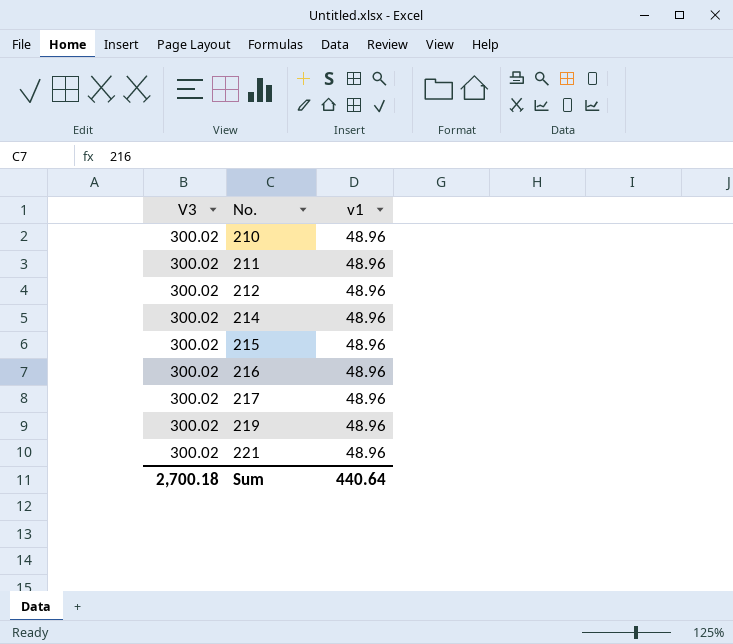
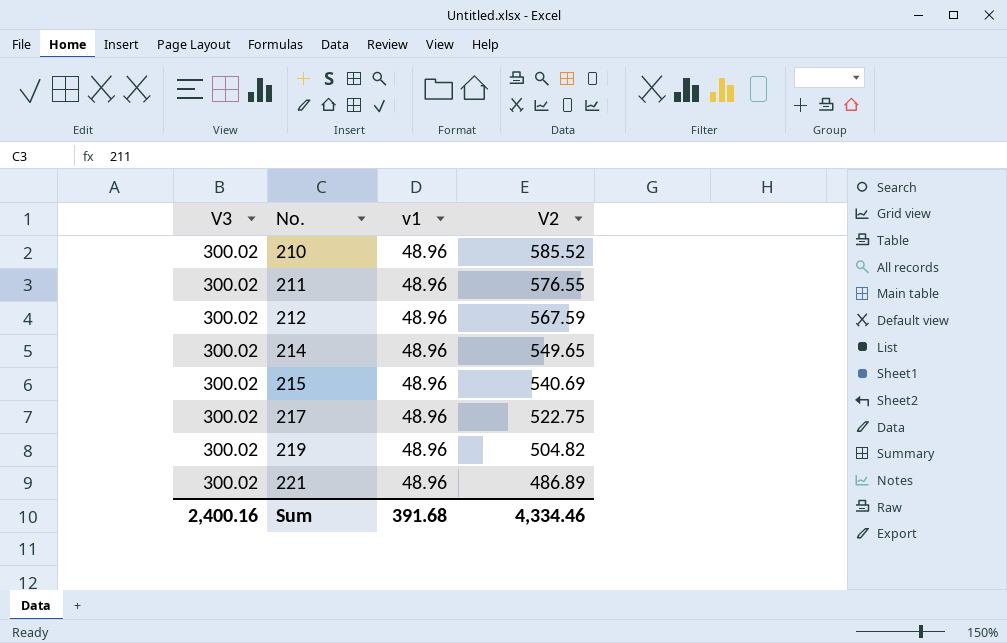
column V2 | position: none -> 4
row 216: 300.02 | 48.96 -> none
Sum | V3: 2,700.18 -> 2,400.16
Sum | v1: 440.64 -> 391.68

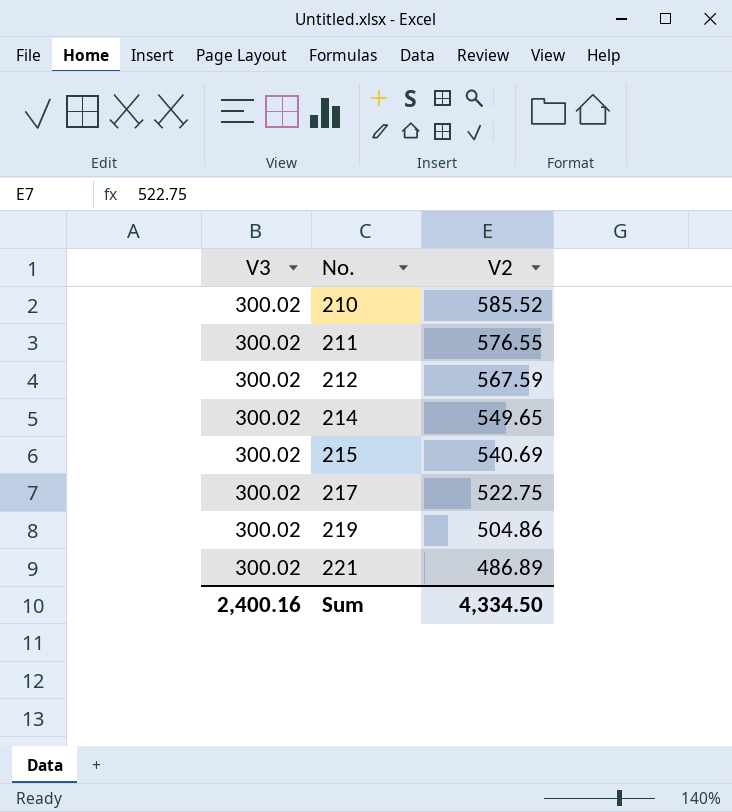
column v1 | position: 3 -> none
219 | V2: 504.82 -> 504.86
Sum | V2: 4,334.46 -> 4,334.50

